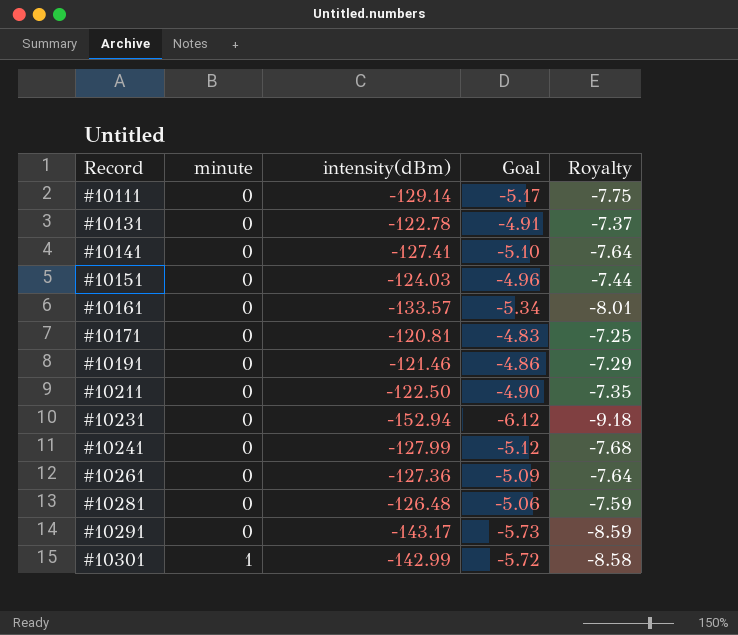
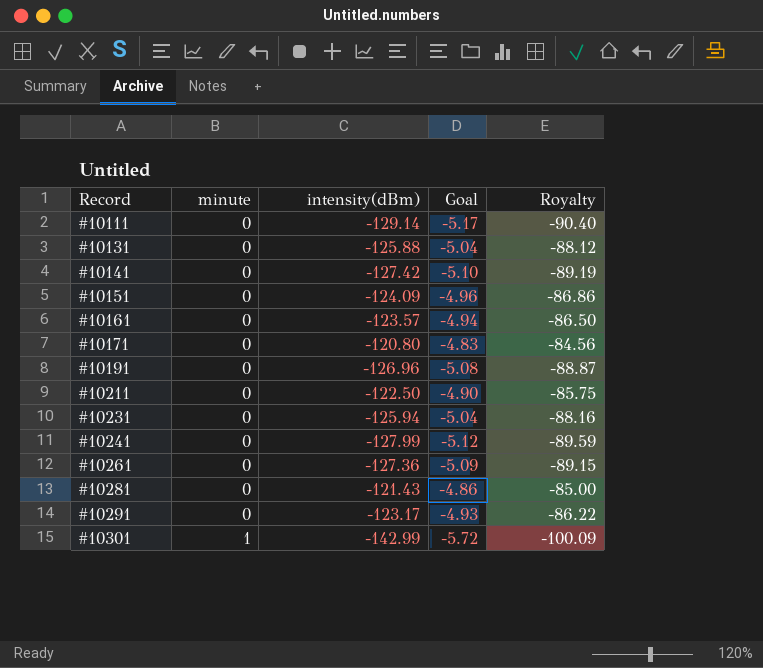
column Royalty | formula: [intensity(dBm)] * 0.06 -> [intensity(dBm)] * 0.7
#10131 | intensity(dBm): -122.78 -> -125.88
#10131 | Goal: -4.91 -> -5.04
#10141 | intensity(dBm): -127.41 -> -127.42
#10151 | intensity(dBm): -124.03 -> -124.09
#10161 | intensity(dBm): -133.57 -> -123.57
#10161 | Goal: -5.34 -> -4.94
#10171 | intensity(dBm): -120.81 -> -120.80
#10191 | intensity(dBm): -121.46 -> -126.96
#10191 | Goal: -4.86 -> -5.08
#10231 | intensity(dBm): -152.94 -> -125.94
#10231 | Goal: -6.12 -> -5.04
#10281 | intensity(dBm): -126.48 -> -121.43
#10281 | Goal: -5.06 -> -4.86
#10291 | intensity(dBm): -143.17 -> -123.17
#10291 | Goal: -5.73 -> -4.93

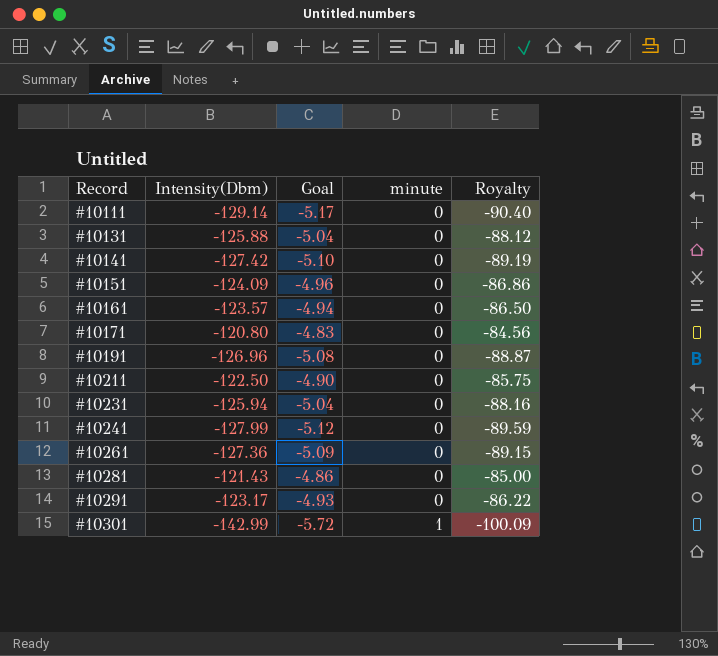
column name: intensity(dBm) -> Intensity(Dbm)
column minute | position: 2 -> 4

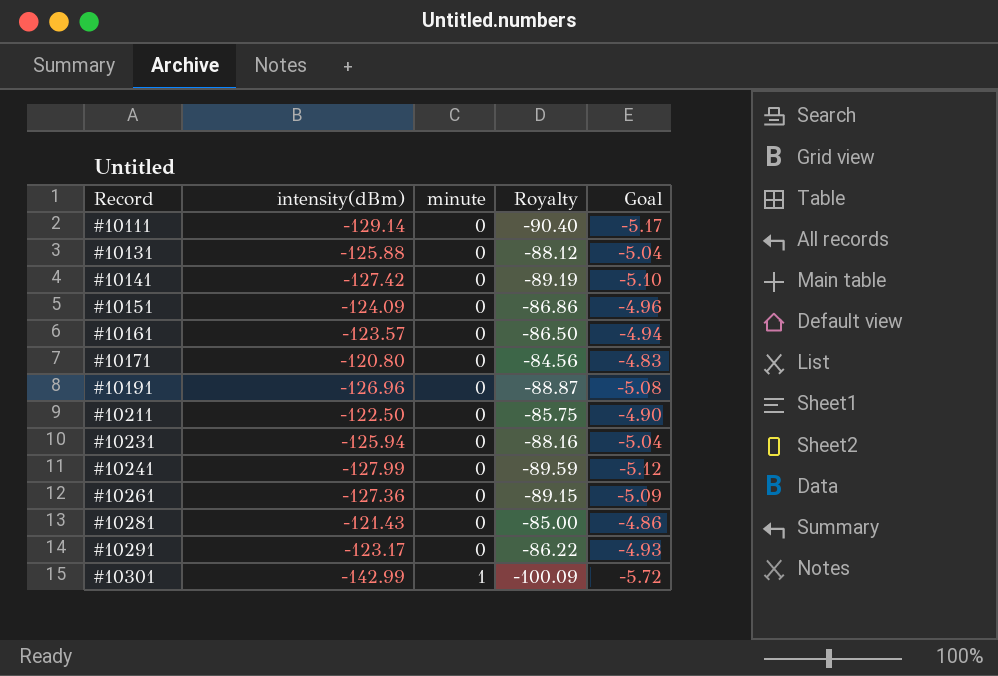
column name: Intensity(Dbm) -> intensity(dBm)
column Goal | position: 3 -> 5

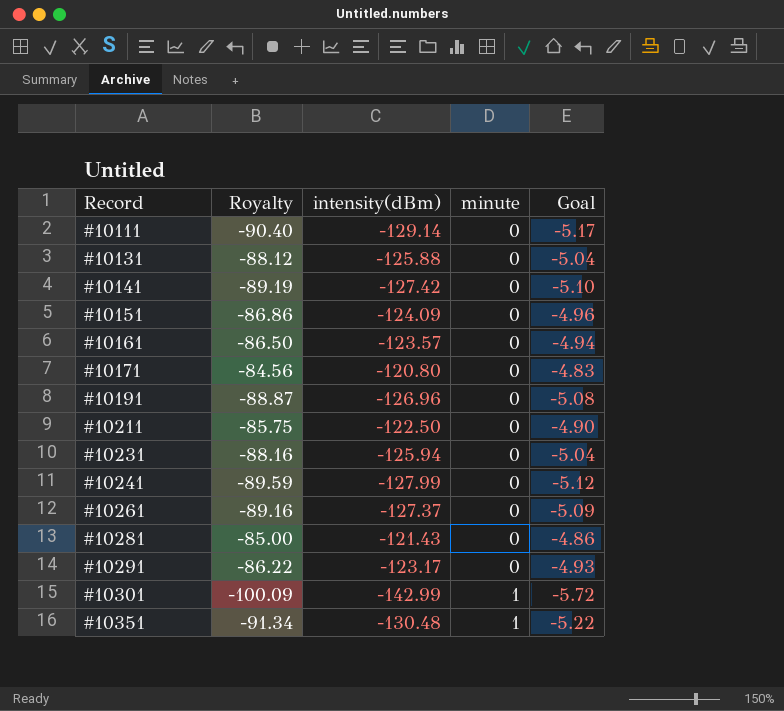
column Royalty | position: 4 -> 2
#10261 | Royalty: -89.15 -> -89.16
#10261 | intensity(dBm): -127.36 -> -127.37
row #10351: none -> -91.34 | -130.48 | 1 | -5.22

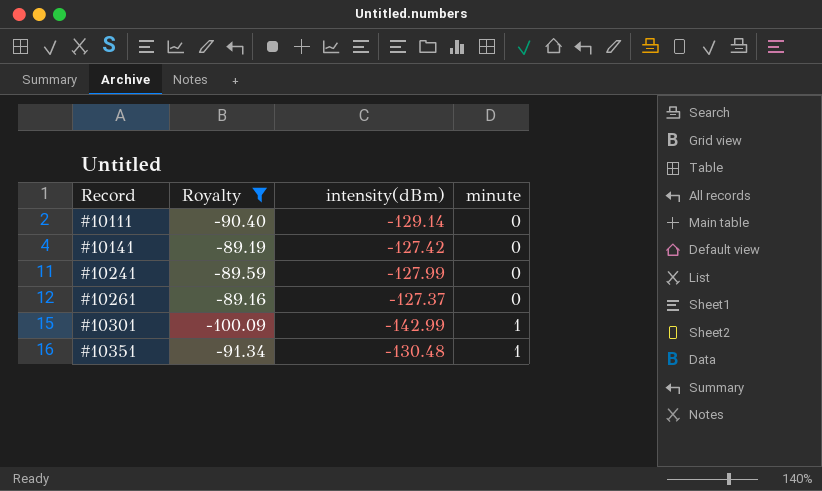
filter: none -> Royalty <= -89.16
column Goal | formula: [intensity(dBm)] * 0.04 -> none

